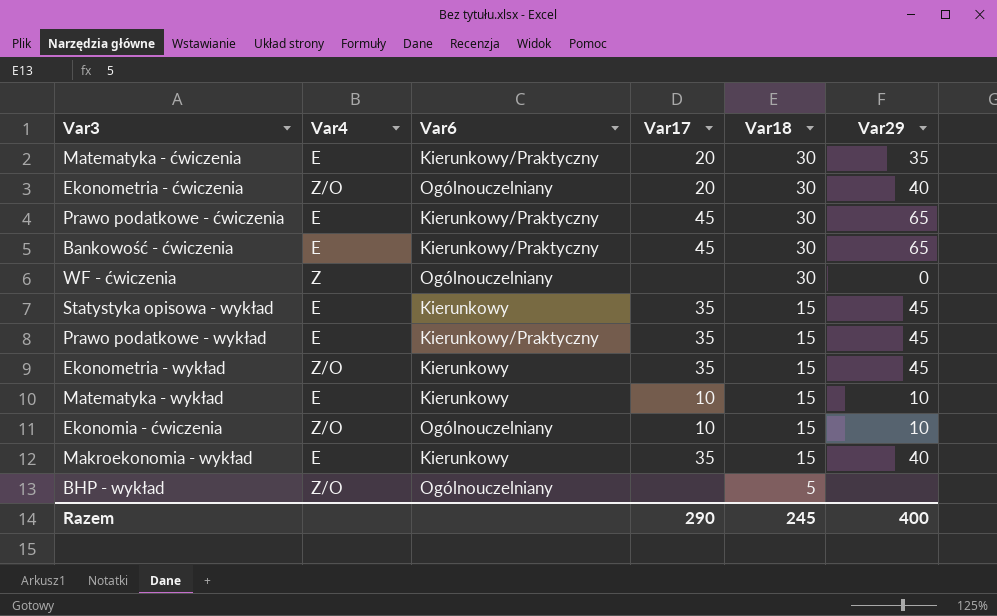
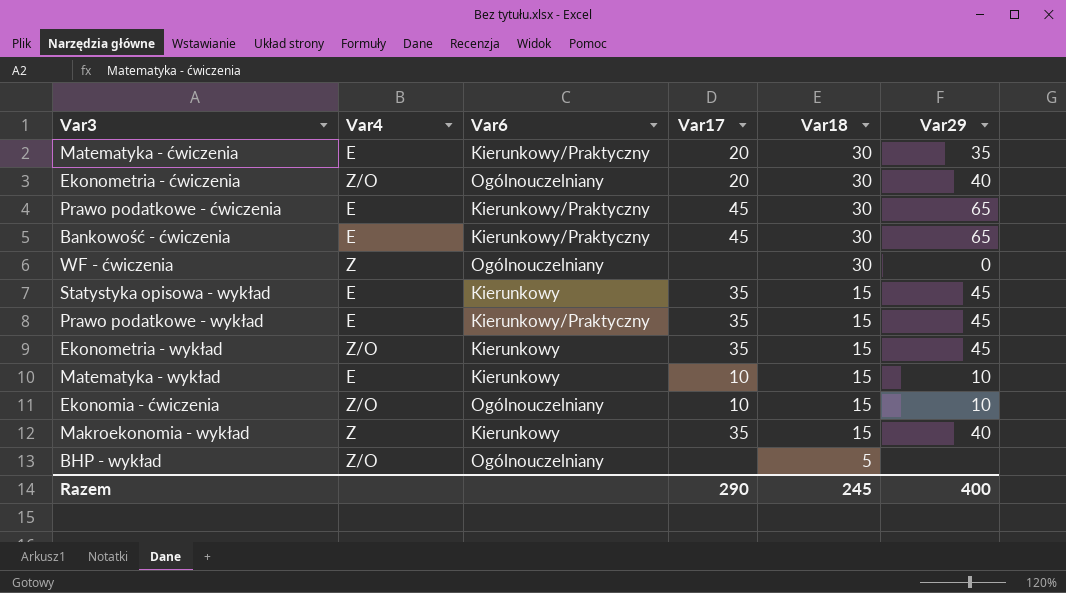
Makroekonomia - wykład | Var4: E -> Z

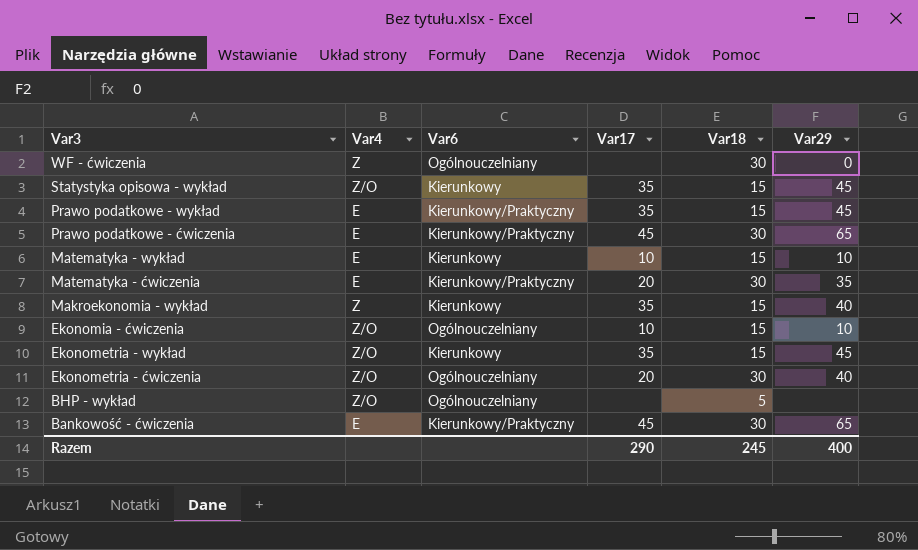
row order: Var18 descending -> Var3 descending
Statystyka opisowa - wykład | Var4: E -> Z/O

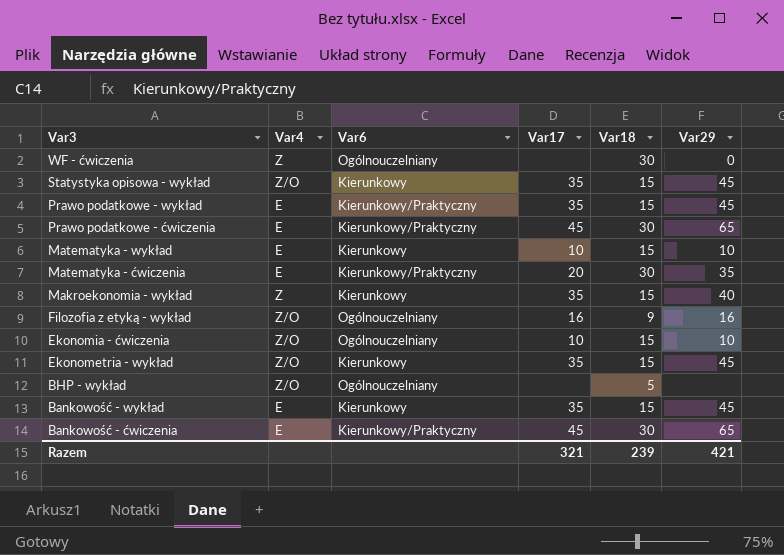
row Ekonometria - ćwiczenia: Z/O | Ogólnouczelniany | 20 | 30 | 40 -> none
row Filozofia z etyką - wykład: none -> Z/O | Ogólnouczelniany | 16 | 9 | 16
row Bankowość - wykład: none -> E | Kierunkowy | 35 | 15 | 45
Razem | Var17: 290 -> 321
Razem | Var18: 245 -> 239
Razem | Var29: 400 -> 421

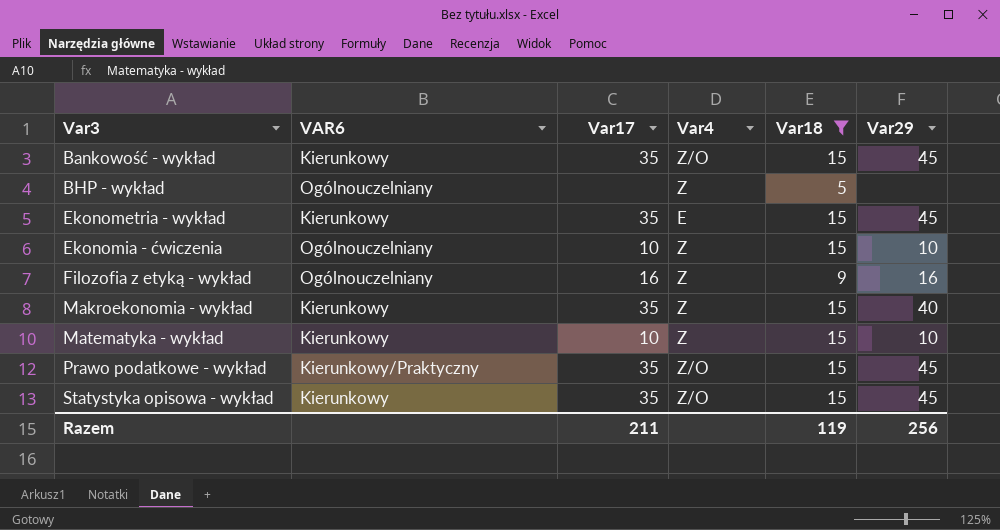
filter: none -> Var18 != 30
row order: Var3 descending -> Var3 ascending
column name: Var6 -> VAR6
column Var4 | position: 2 -> 4
Bankowość - wykład | Var4: E -> Z/O
BHP - wykład | Var4: Z/O -> Z
Ekonometria - wykład | Var4: Z/O -> E
Ekonomia - ćwiczenia | Var4: Z/O -> Z
Filozofia z etyką - wykład | Var4: Z/O -> Z
Matematyka - wykład | Var4: E -> Z
Prawo podatkowe - wykład | Var4: E -> Z/O
Razem | Var17: 321 -> 211
Razem | Var18: 239 -> 119
Razem | Var29: 421 -> 256

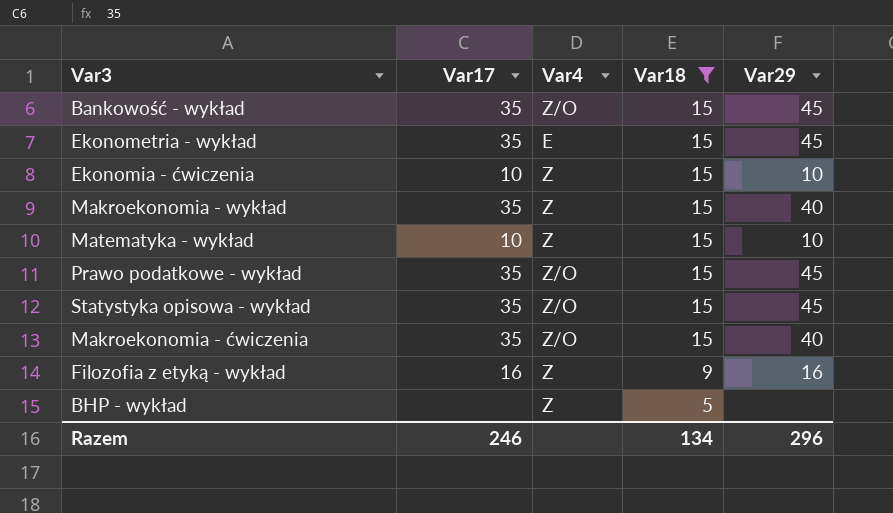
row order: Var3 ascending -> Var18 descending
column VAR6 | position: 2 -> none
row Makroekonomia - ćwiczenia: none -> 35 | Z/O | 15 | 40
Razem | Var17: 211 -> 246
Razem | Var18: 119 -> 134
Razem | Var29: 256 -> 296

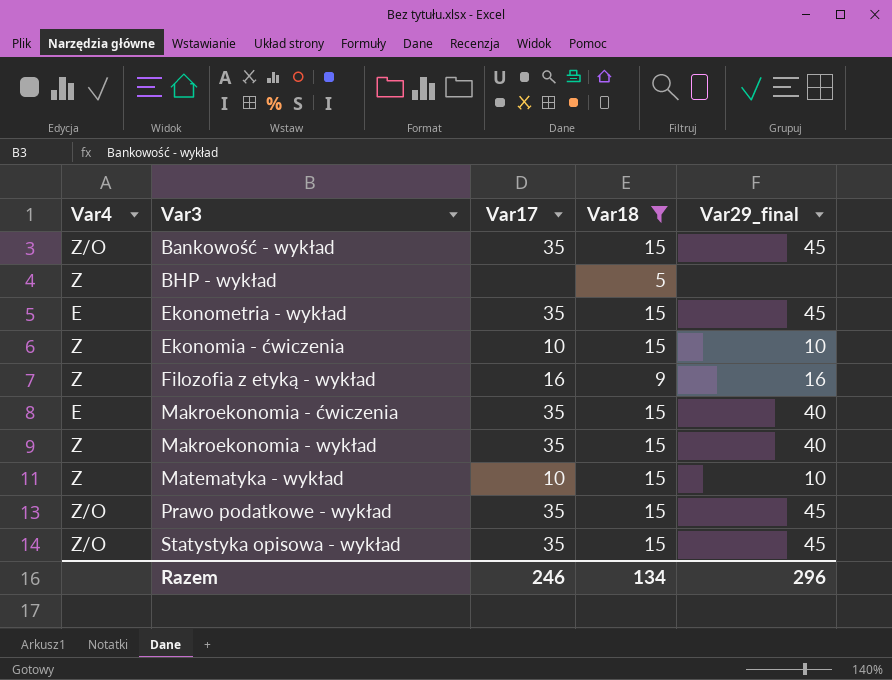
row order: Var18 descending -> Var3 ascending
column Var4 | position: 3 -> 1
column name: Var29 -> Var29_final
Makroekonomia - ćwiczenia | Var4: Z/O -> E

